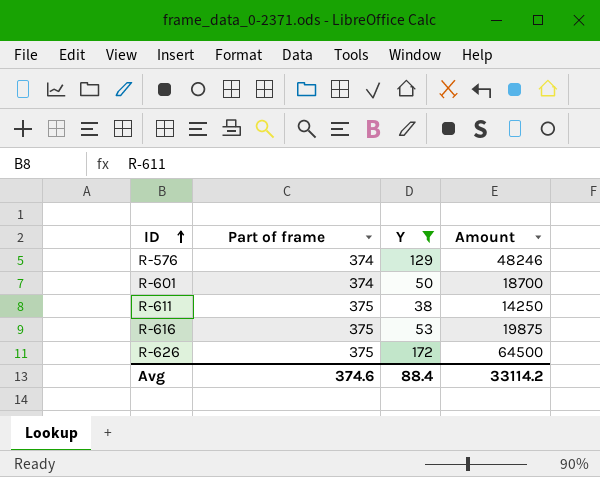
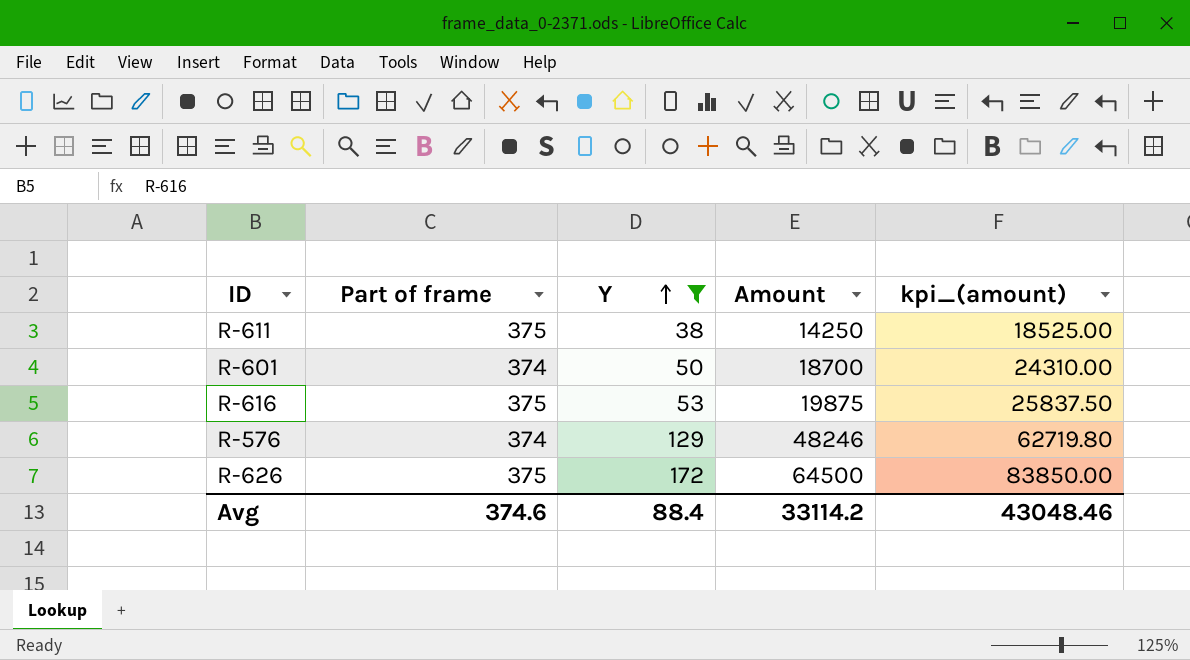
row order: ID ascending -> Y ascending
column kpi_(amount) | formula: none -> [Amount] * 1.3

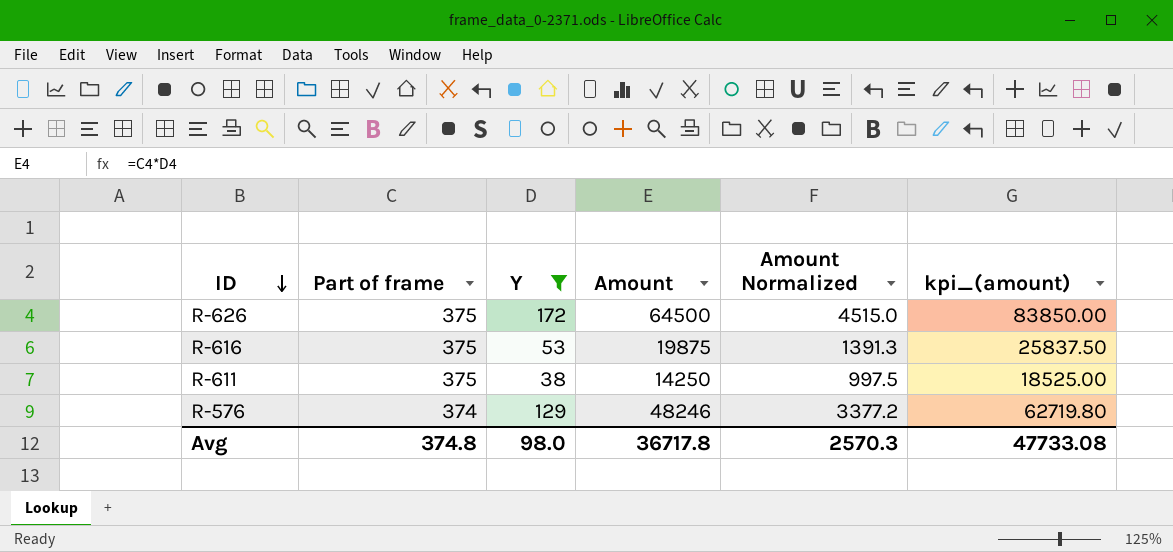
row order: Y ascending -> ID descending
column Amount Normalized | formula: none -> [Amount] * 0.07
row R-601: 374 | 50 | 18700 | 24310.00 -> none
Avg | Part of frame: 374.6 -> 374.8
Avg | Y: 88.4 -> 98.0
Avg | Amount: 33114.2 -> 36717.8
Avg | kpi_(amount): 43048.46 -> 47733.08

